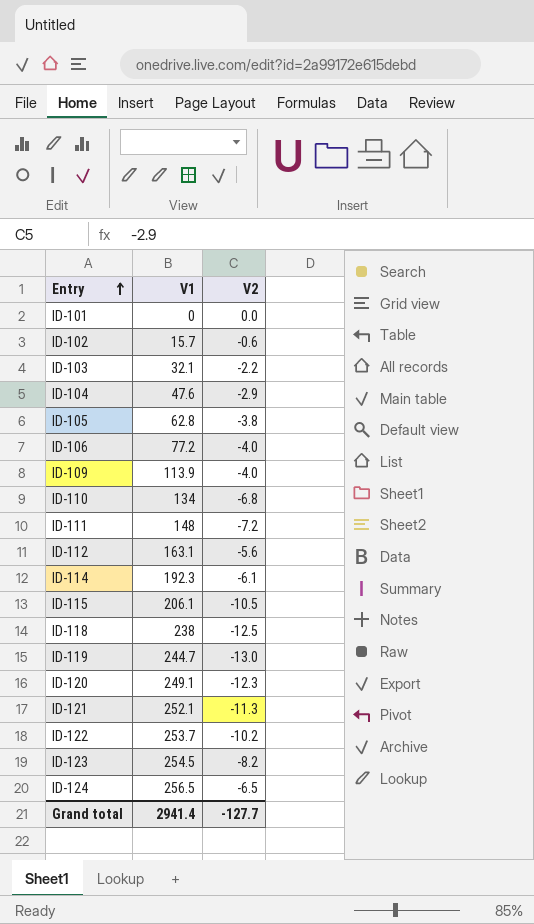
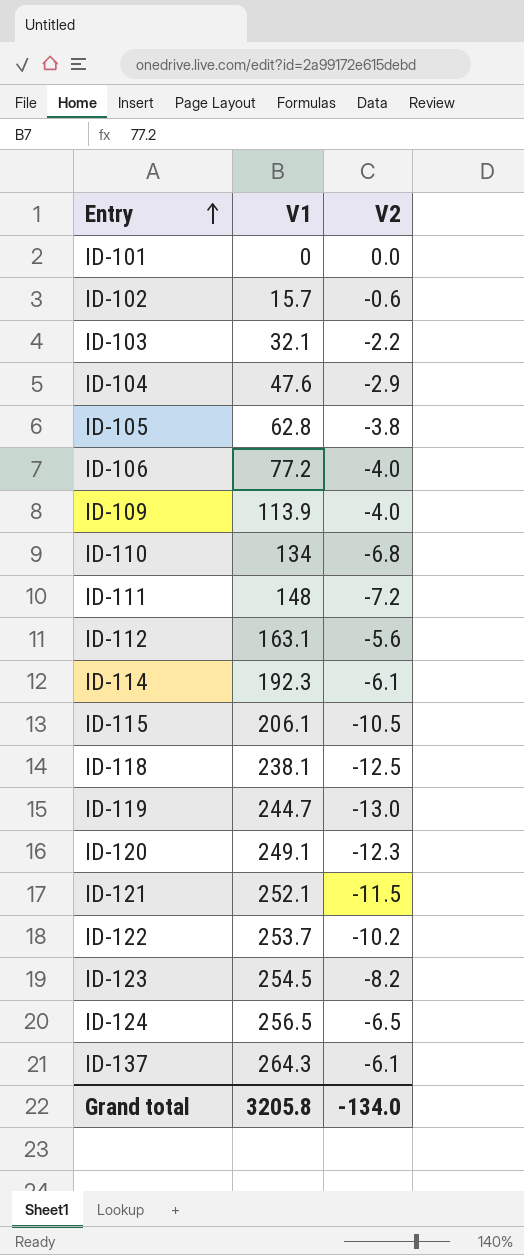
ID-118 | V1: 238 -> 238.1
ID-121 | V2: -11.3 -> -11.5
row ID-137: none -> 264.3 | -6.1
Grand total | V1: 2941.4 -> 3205.8
Grand total | V2: -127.7 -> -134.0

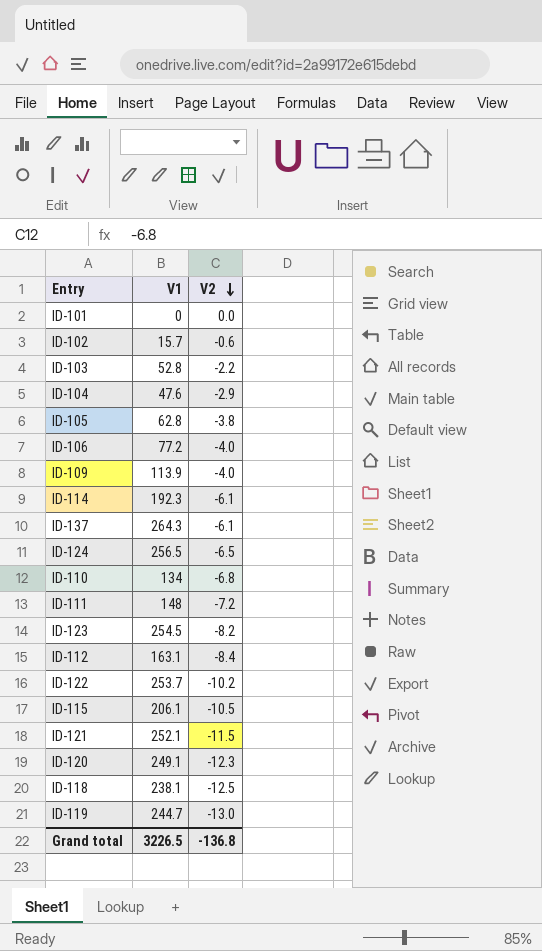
row order: Entry ascending -> V2 descending
ID-103 | V1: 32.1 -> 52.8
ID-112 | V2: -5.6 -> -8.4
Grand total | V1: 3205.8 -> 3226.5
Grand total | V2: -134.0 -> -136.8

